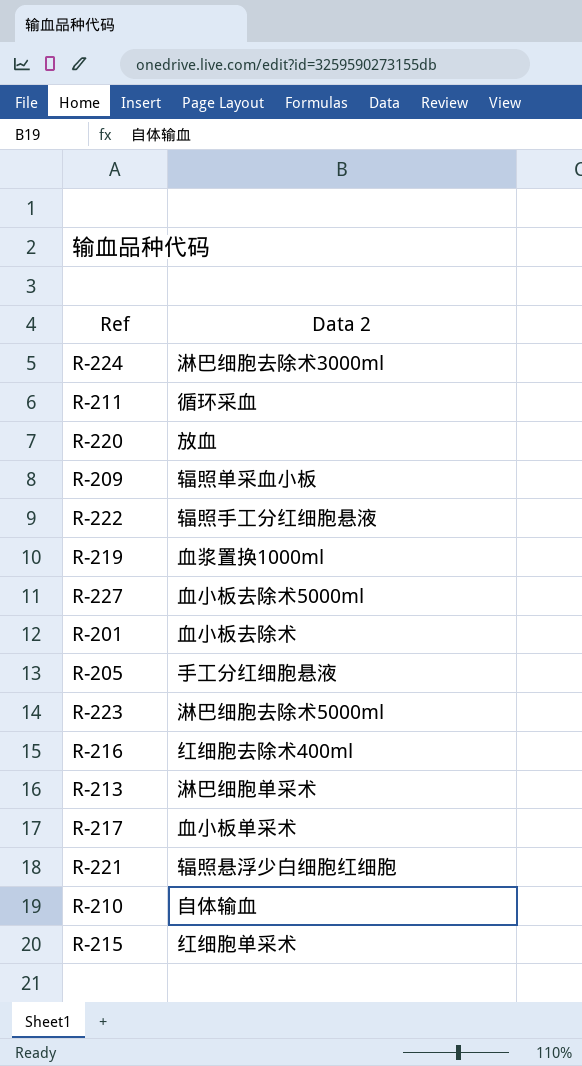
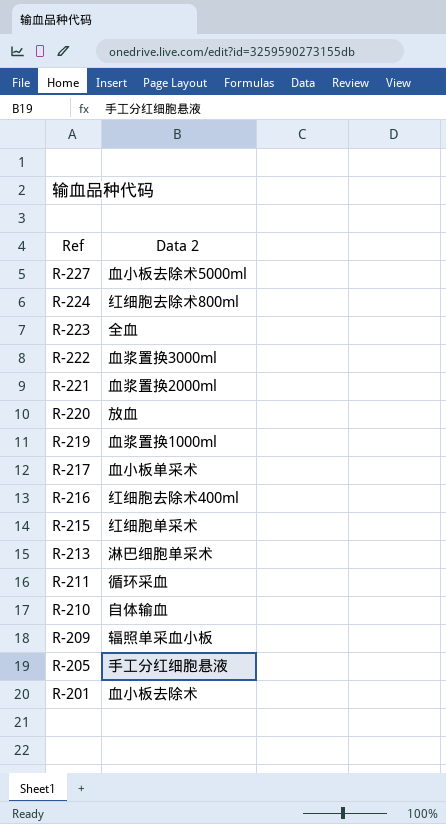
row order: none -> Ref descending
R-224 | Data 2: 淋巴细胞去除术3000ml -> 红细胞去除术800ml
R-223 | Data 2: 淋巴细胞去除术5000ml -> 全血
R-222 | Data 2: 辐照手工分红细胞悬液 -> 血浆置换3000ml
R-221 | Data 2: 辐照悬浮少白细胞红细胞 -> 血浆置换2000ml

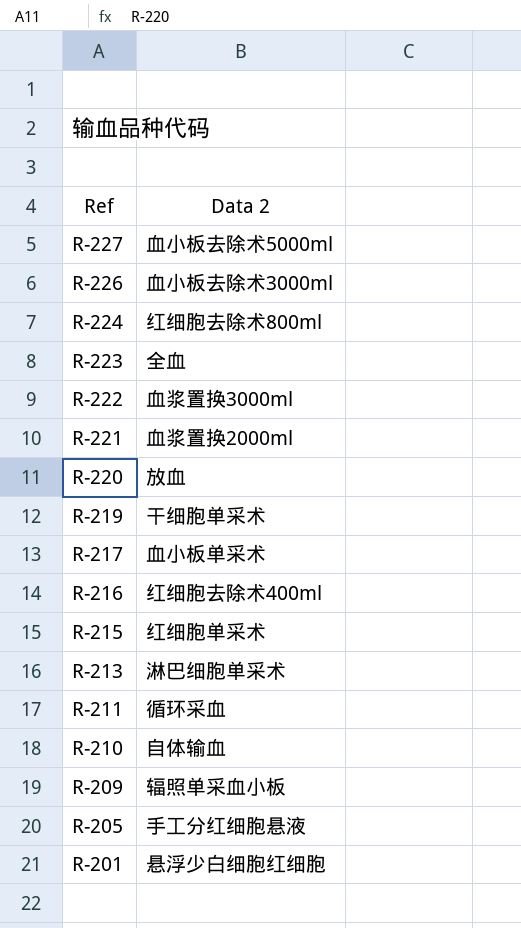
row R-226: none -> 血小板去除术3000ml
R-219 | Data 2: 血浆置换1000ml -> 干细胞单采术
R-201 | Data 2: 血小板去除术 -> 悬浮少白细胞红细胞

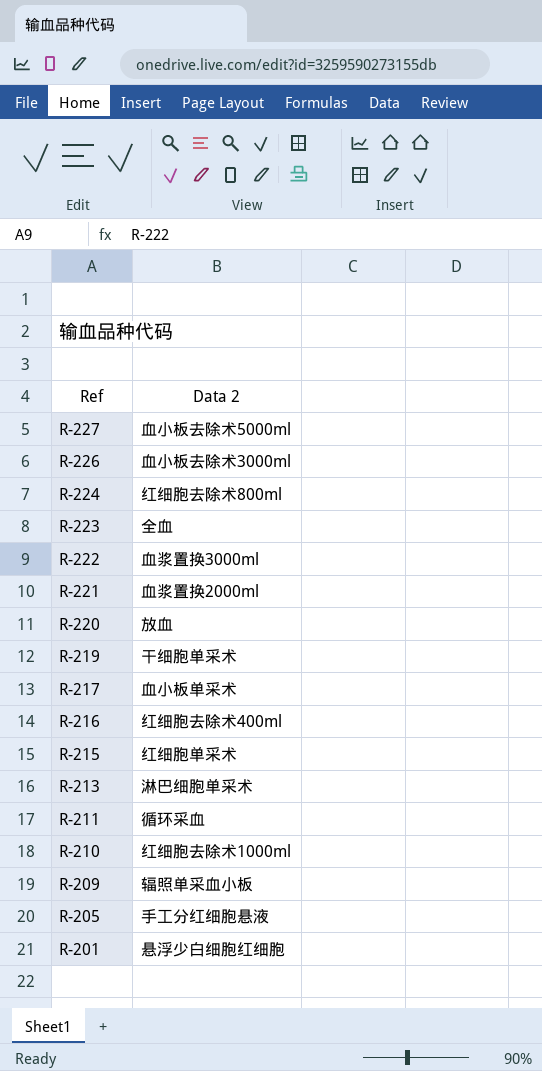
R-210 | Data 2: 自体输血 -> 红细胞去除术1000ml

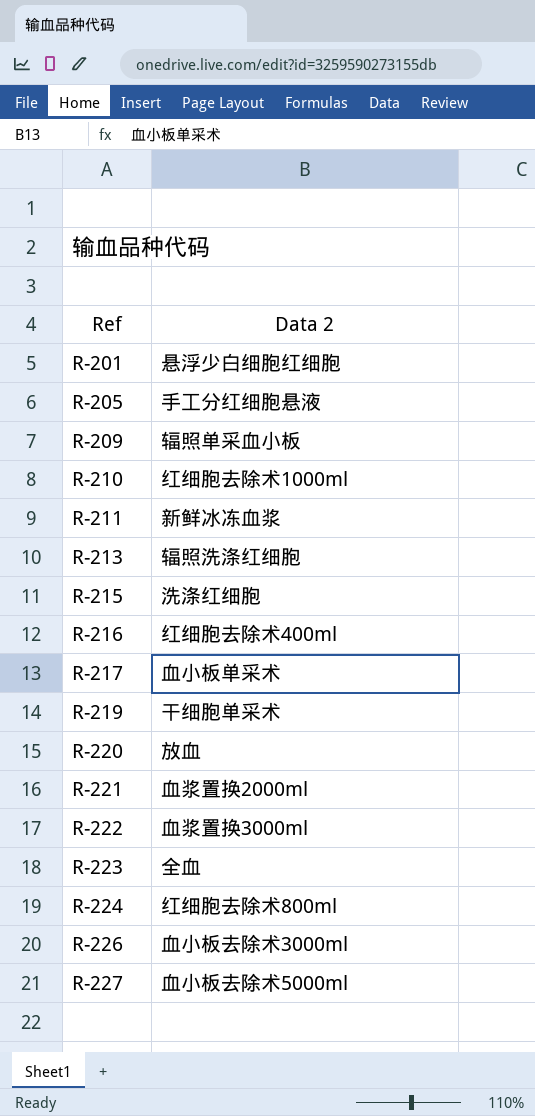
row order: Ref descending -> Ref ascending
R-211 | Data 2: 循环采血 -> 新鲜冰冻血浆
R-213 | Data 2: 淋巴细胞单采术 -> 辐照洗涤红细胞
R-215 | Data 2: 红细胞单采术 -> 洗涤红细胞

